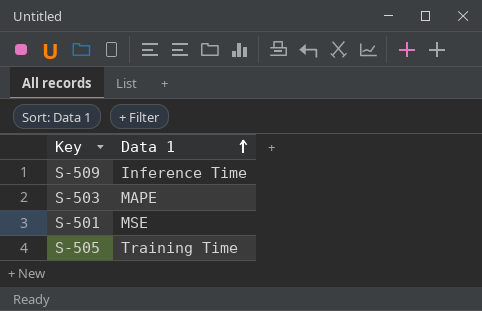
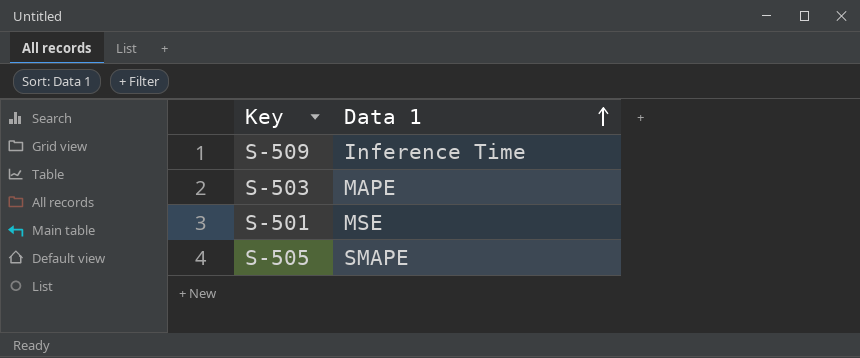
S-505 | Data 1: Training Time -> SMAPE

